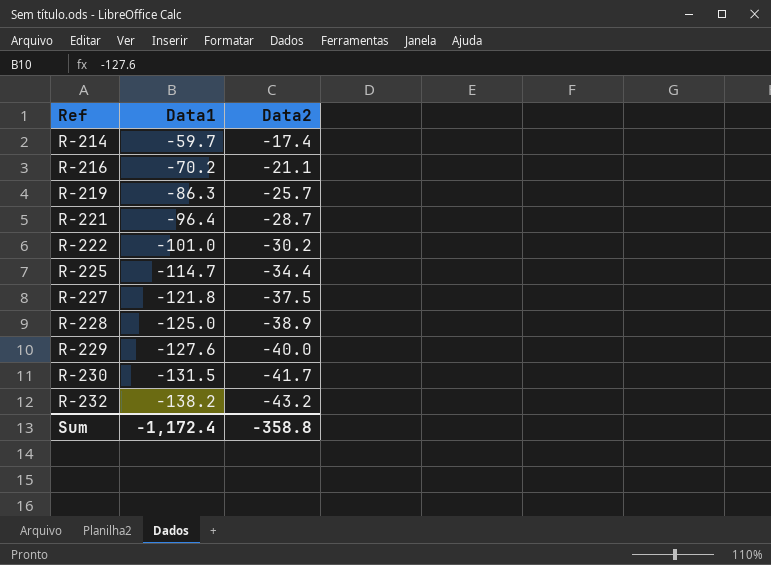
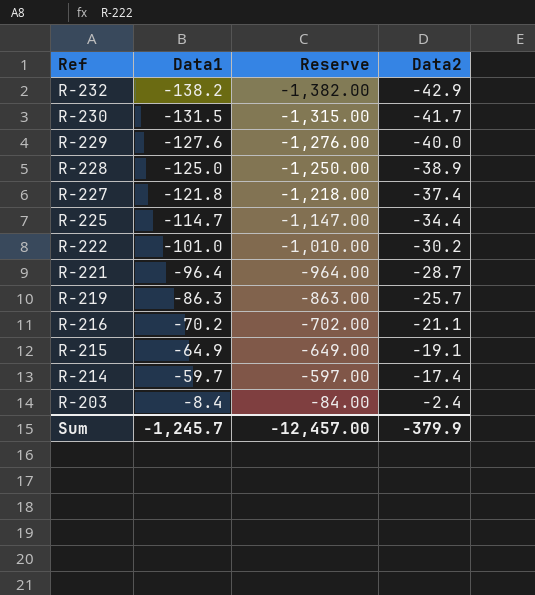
row order: Ref ascending -> Ref descending
column Reserve | formula: none -> [Data1] * 10
R-232 | Data2: -43.2 -> -42.9
R-227 | Data2: -37.5 -> -37.4
row R-215: none -> -64.9 | -649.00 | -19.1
row R-203: none -> -8.4 | -84.00 | -2.4
Sum | Data1: -1,172.4 -> -1,245.7
Sum | Data2: -358.8 -> -379.9

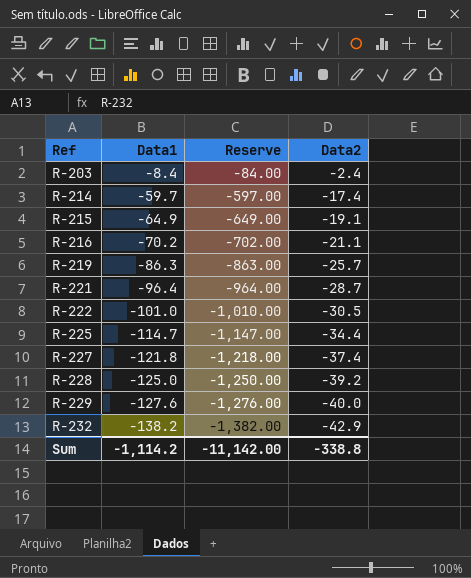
row order: Ref descending -> Ref ascending
row R-230: -131.5 | -1,315.00 | -41.7 -> none
R-222 | Data2: -30.2 -> -30.5
R-228 | Data2: -38.9 -> -39.2
Sum | Data1: -1,245.7 -> -1,114.2
Sum | Reserve: -12,457.00 -> -11,142.00
Sum | Data2: -379.9 -> -338.8

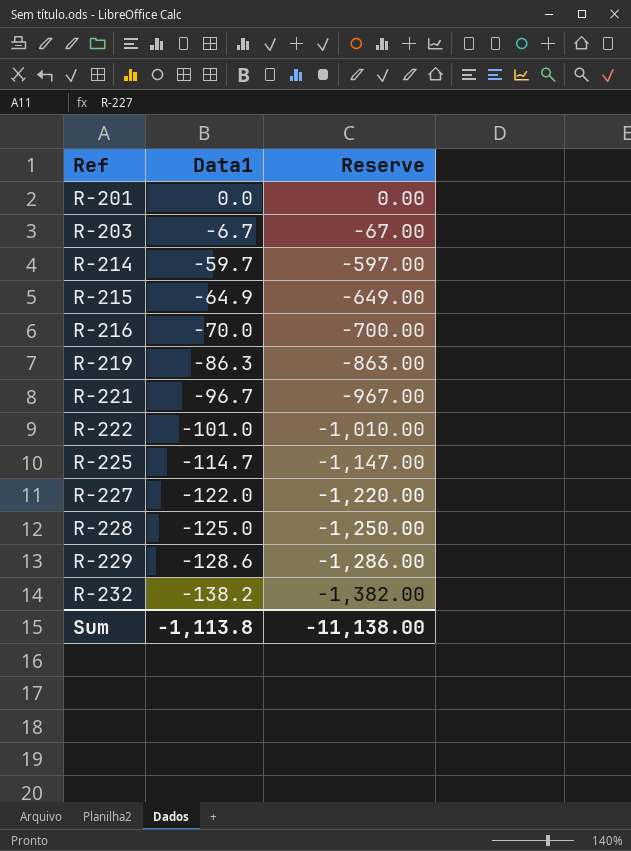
column Data2 | position: 4 -> none
row R-201: none -> 0.0 | 0.00
R-203 | Data1: -8.4 -> -6.7
R-203 | Reserve: -84.00 -> -67.00
R-216 | Data1: -70.2 -> -70.0
R-216 | Reserve: -702.00 -> -700.00
R-221 | Data1: -96.4 -> -96.7
R-221 | Reserve: -964.00 -> -967.00
R-227 | Data1: -121.8 -> -122.0
R-227 | Reserve: -1,218.00 -> -1,220.00
R-229 | Data1: -127.6 -> -128.6
R-229 | Reserve: -1,276.00 -> -1,286.00
Sum | Data1: -1,114.2 -> -1,113.8
Sum | Reserve: -11,142.00 -> -11,138.00

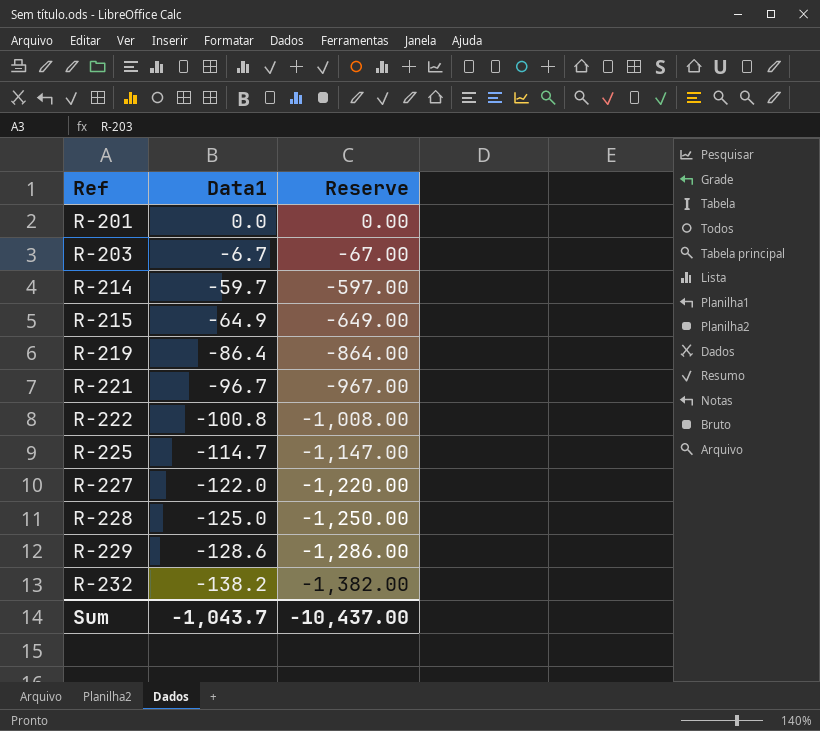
row R-216: -70.0 | -700.00 -> none
R-219 | Data1: -86.3 -> -86.4
R-219 | Reserve: -863.00 -> -864.00
R-222 | Data1: -101.0 -> -100.8
R-222 | Reserve: -1,010.00 -> -1,008.00
Sum | Data1: -1,113.8 -> -1,043.7
Sum | Reserve: -11,138.00 -> -10,437.00

